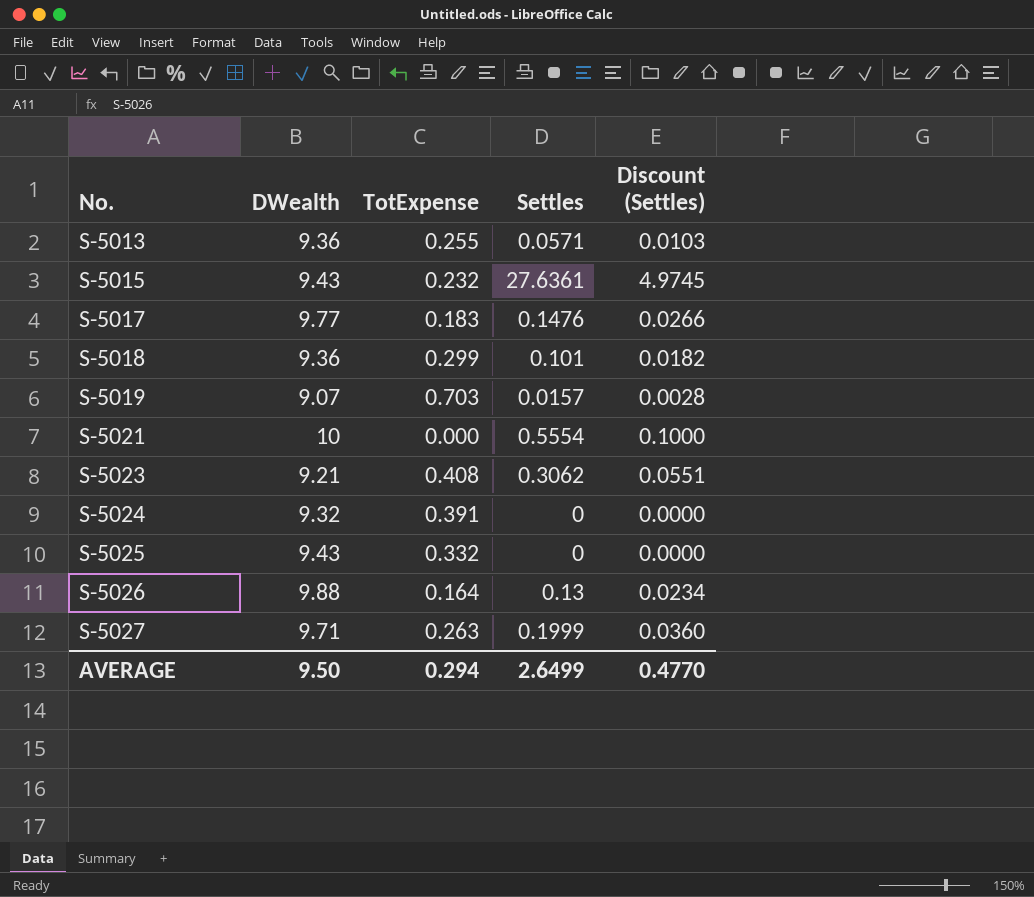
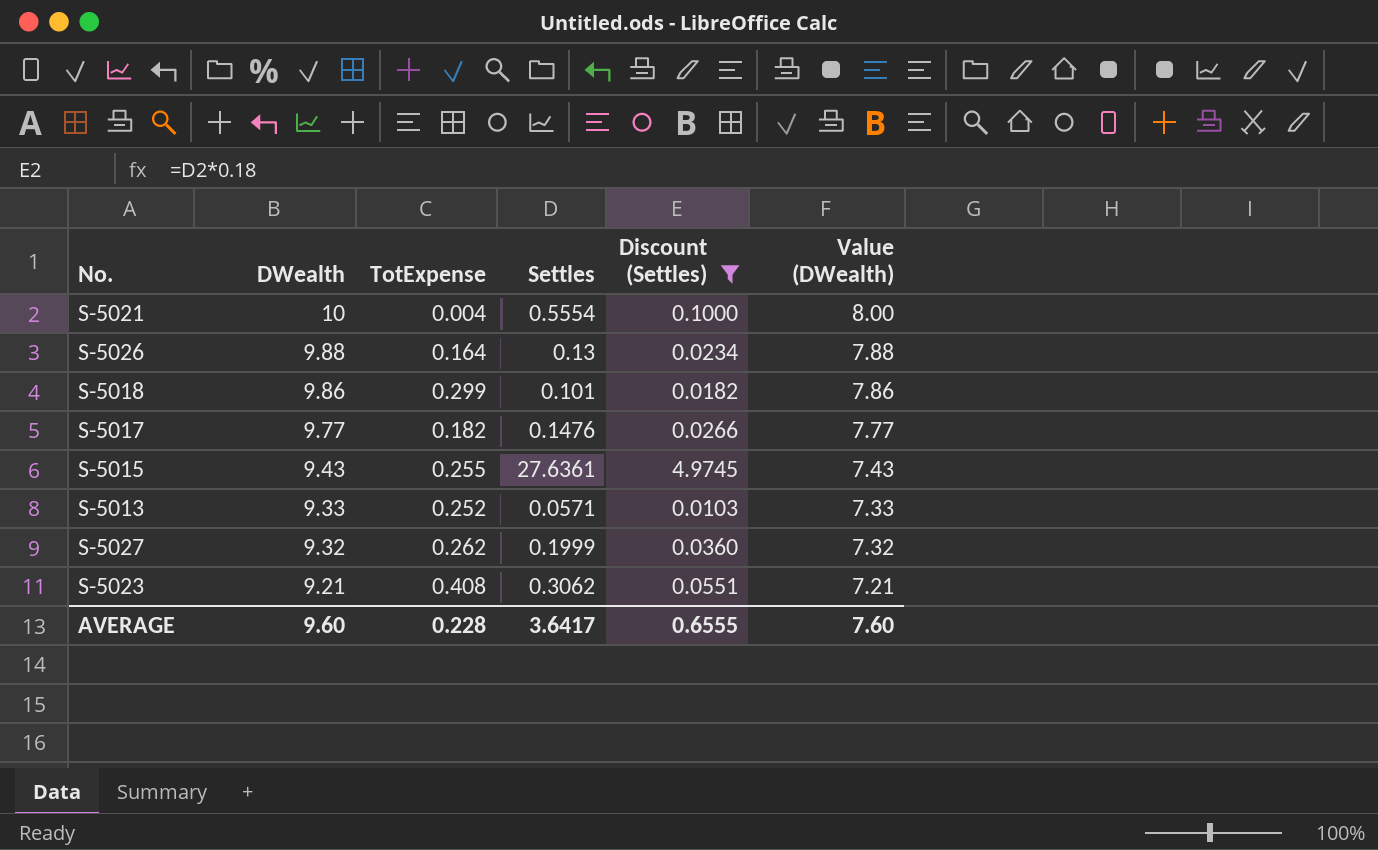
filter: none -> Discount (Settles) >= 0.0103
row order: No. ascending -> DWealth descending
column Value (DWealth) | formula: none -> [DWealth] - 2
S-5021 | TotExpense: 0.000 -> 0.004
S-5018 | DWealth: 9.36 -> 9.86
S-5017 | TotExpense: 0.183 -> 0.182
S-5015 | TotExpense: 0.232 -> 0.255
S-5013 | DWealth: 9.36 -> 9.33
S-5013 | TotExpense: 0.255 -> 0.252
S-5027 | DWealth: 9.71 -> 9.32
S-5027 | TotExpense: 0.263 -> 0.262
AVERAGE | DWealth: 9.50 -> 9.60
AVERAGE | TotExpense: 0.294 -> 0.228
AVERAGE | Settles: 2.6499 -> 3.6417
AVERAGE | Discount (Settles): 0.4770 -> 0.6555

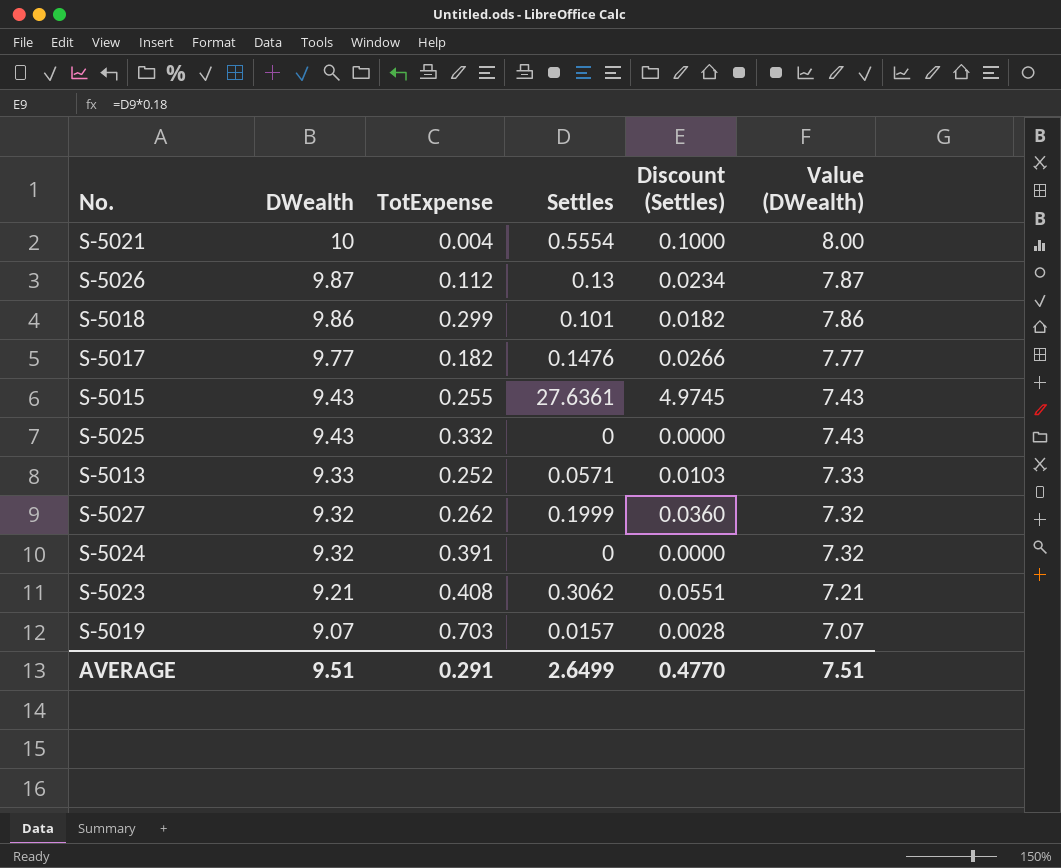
filter: Discount (Settles) >= 0.0103 -> none
S-5026 | DWealth: 9.88 -> 9.87
S-5026 | TotExpense: 0.164 -> 0.112
S-5026 | Value (DWealth): 7.88 -> 7.87
AVERAGE | DWealth: 9.60 -> 9.51
AVERAGE | TotExpense: 0.228 -> 0.291
AVERAGE | Settles: 3.6417 -> 2.6499
AVERAGE | Discount (Settles): 0.6555 -> 0.4770
AVERAGE | Value (DWealth): 7.60 -> 7.51

